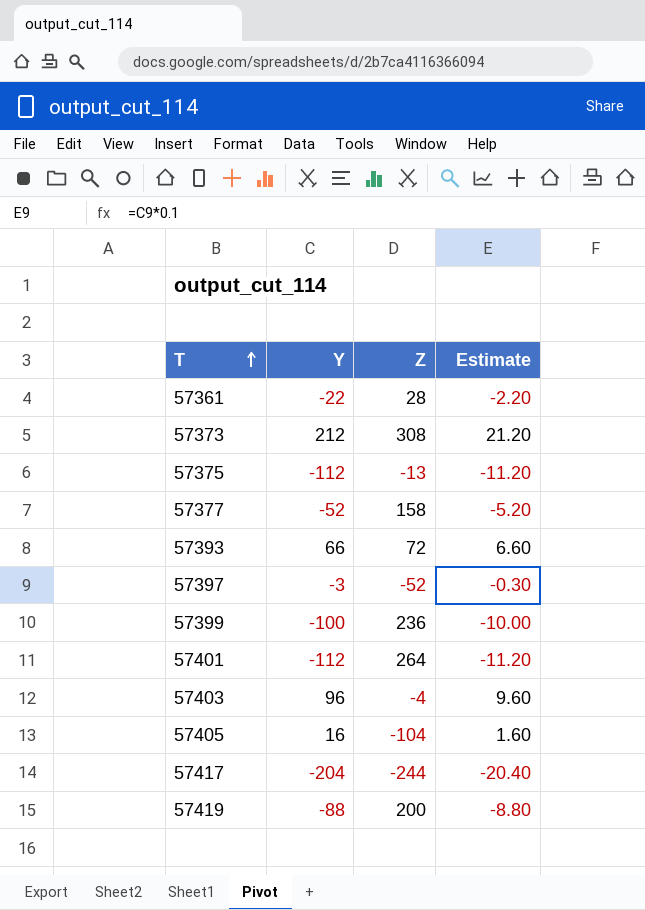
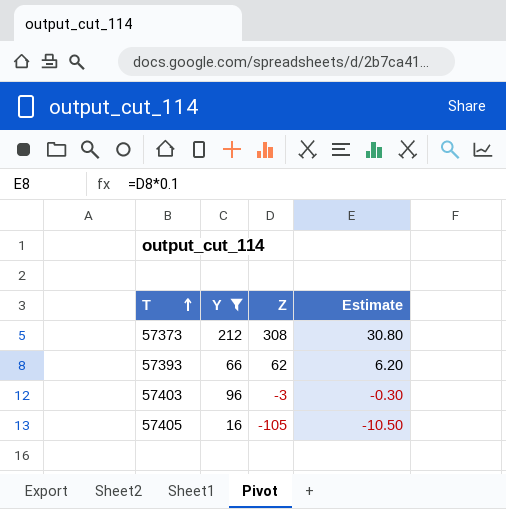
filter: none -> Y >= 16
column Estimate | formula: [Y] * 0.1 -> [Z] * 0.1
57393 | Z: 72 -> 62
57403 | Z: -4 -> -3
57405 | Z: -104 -> -105

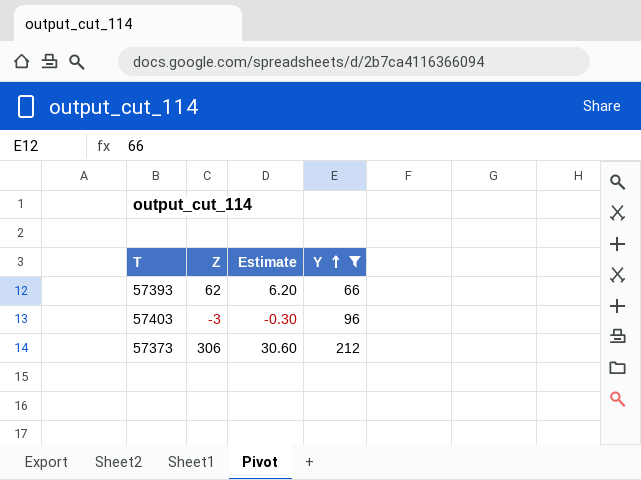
row order: T ascending -> Y ascending
column Y | position: 2 -> 4
row 57405: 16 | -105 | -10.50 -> none
57373 | Z: 308 -> 306
57373 | Estimate: 30.80 -> 30.60

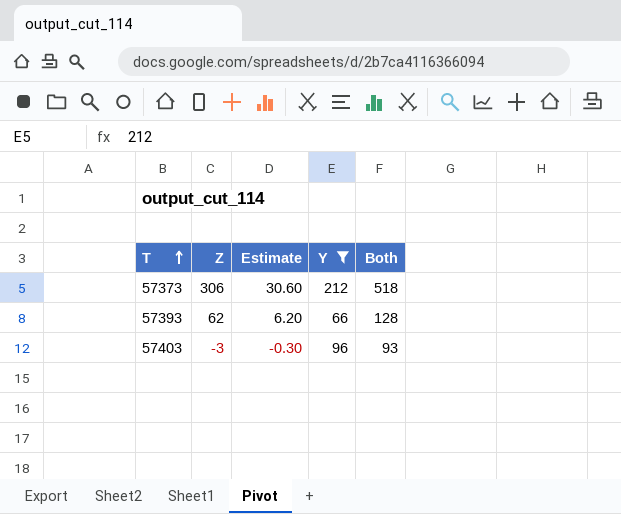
row order: Y ascending -> T ascending
column Both | formula: none -> [Z] + [Y]

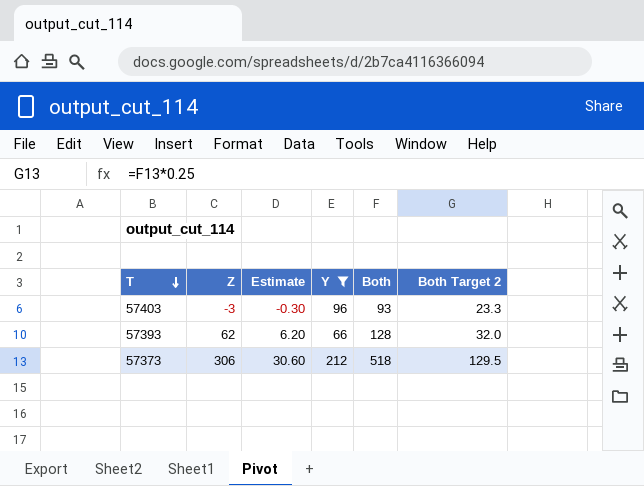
row order: T ascending -> T descending
column Both Target 2 | formula: none -> [Both] * 0.25

